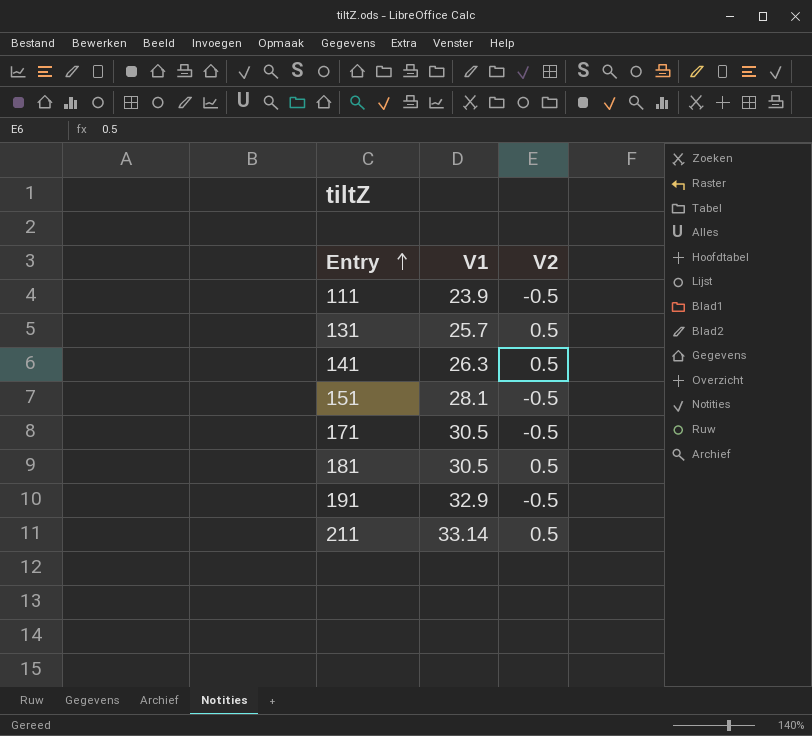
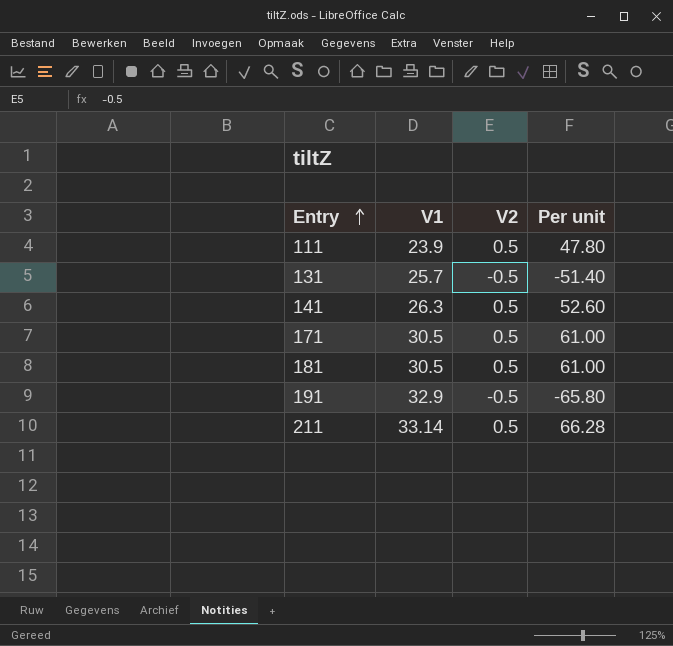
column Per unit | formula: none -> [V1] / [V2]
row 151: 28.1 | -0.5 -> none
111 | V2: -0.5 -> 0.5
131 | V2: 0.5 -> -0.5
171 | V2: -0.5 -> 0.5

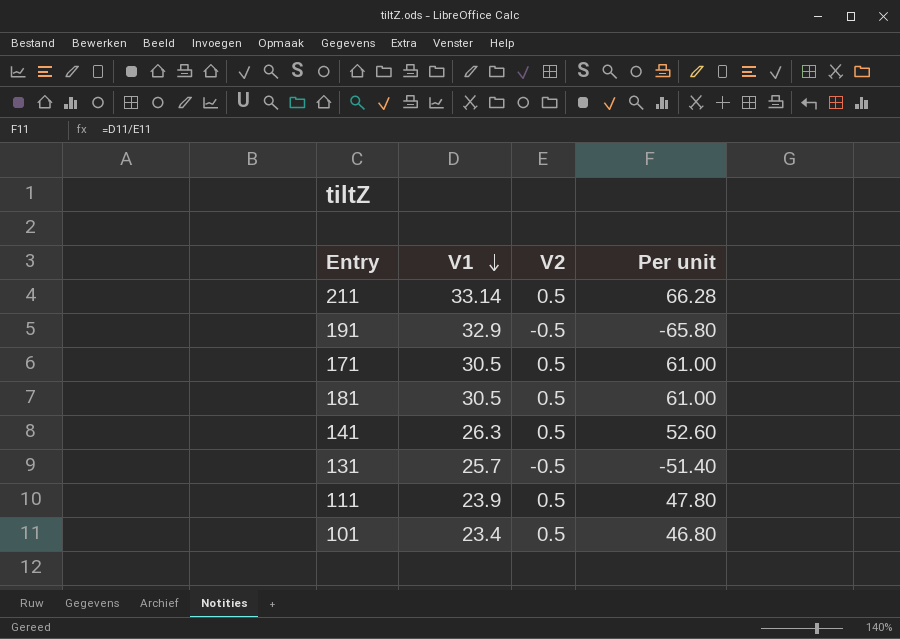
row order: Entry ascending -> V1 descending
row 101: none -> 23.4 | 0.5 | 46.80

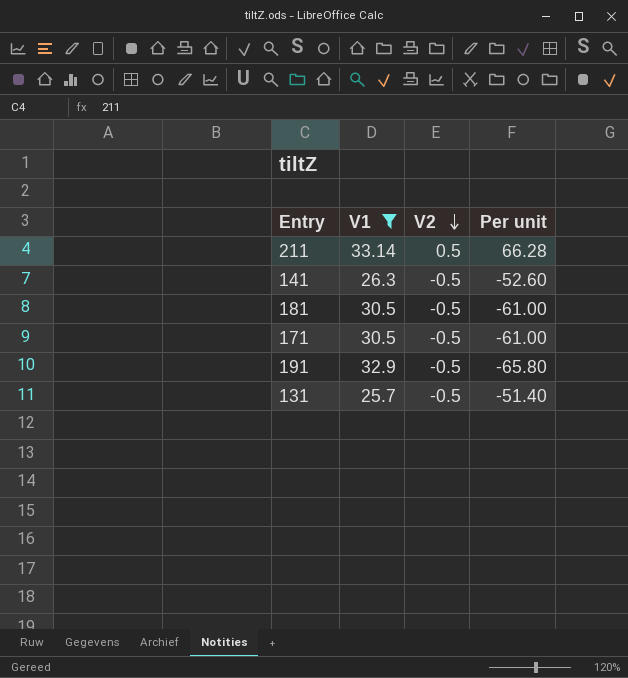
filter: none -> V1 >= 25.7
row order: V1 descending -> V2 descending
141 | V2: 0.5 -> -0.5
141 | Per unit: 52.60 -> -52.60
181 | V2: 0.5 -> -0.5
181 | Per unit: 61.00 -> -61.00
171 | V2: 0.5 -> -0.5
171 | Per unit: 61.00 -> -61.00

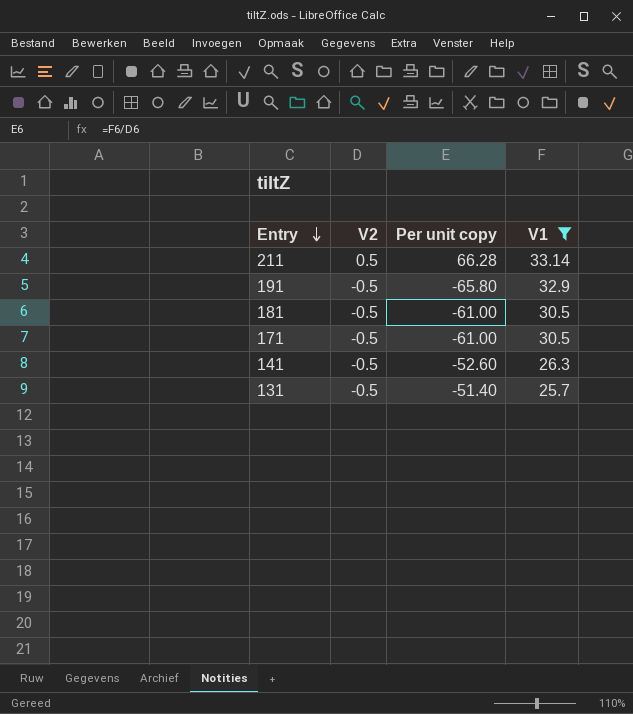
row order: V2 descending -> Entry descending
column name: Per unit -> Per unit copy
column V1 | position: 2 -> 4

